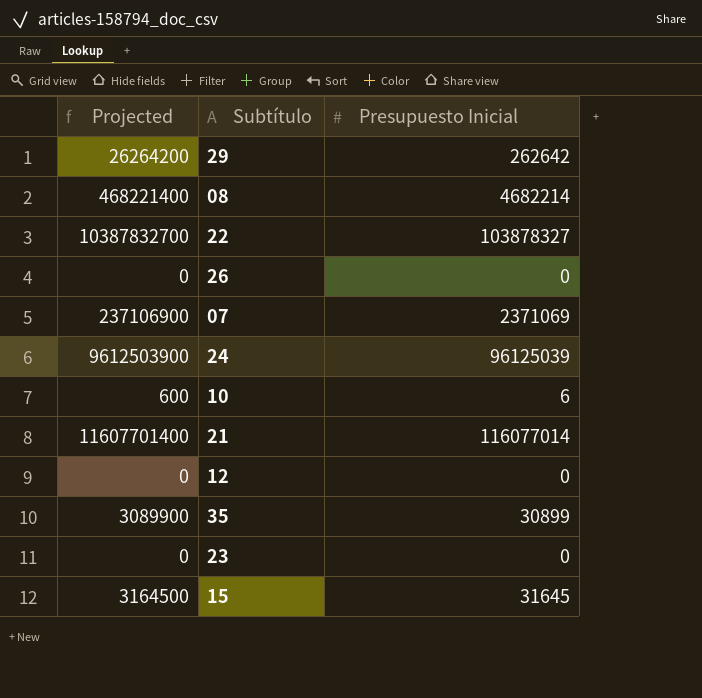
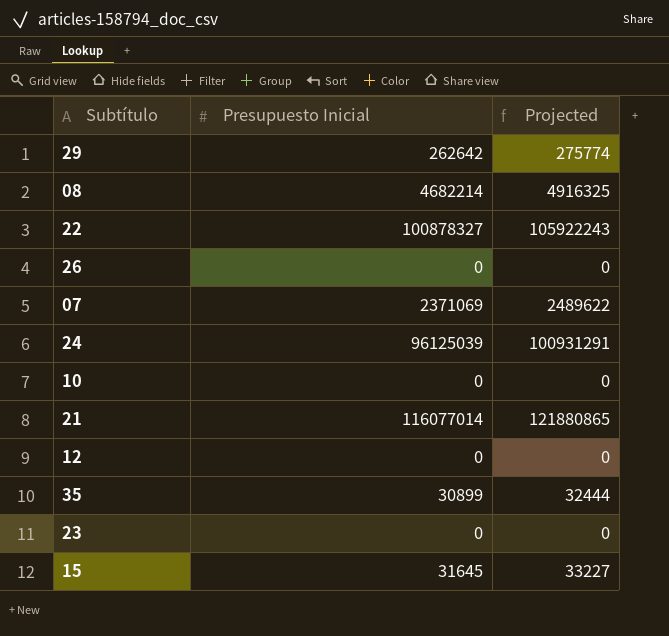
column Projected | formula: [Presupuesto Inicial] * 100 -> [Presupuesto Inicial] * 1.05
column Projected | position: 1 -> 3
22 | Presupuesto Inicial: 103878327 -> 100878327
10 | Presupuesto Inicial: 6 -> 0

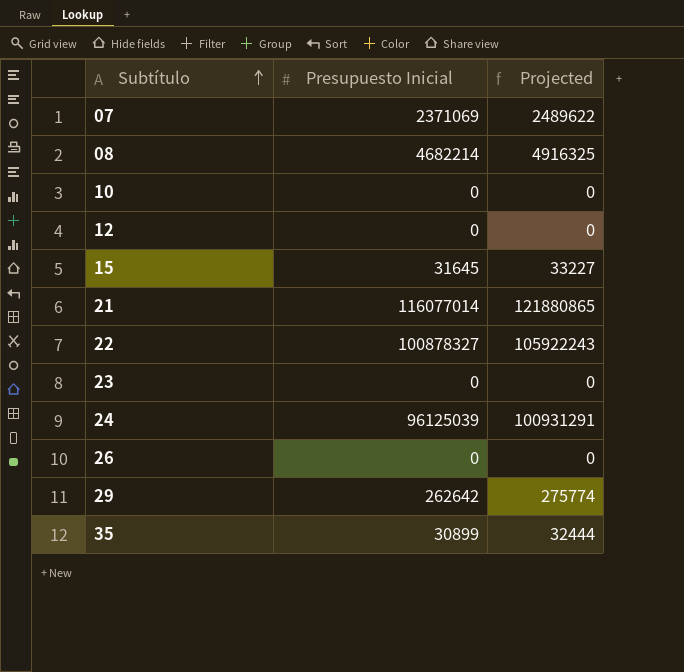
row order: none -> Subtítulo ascending

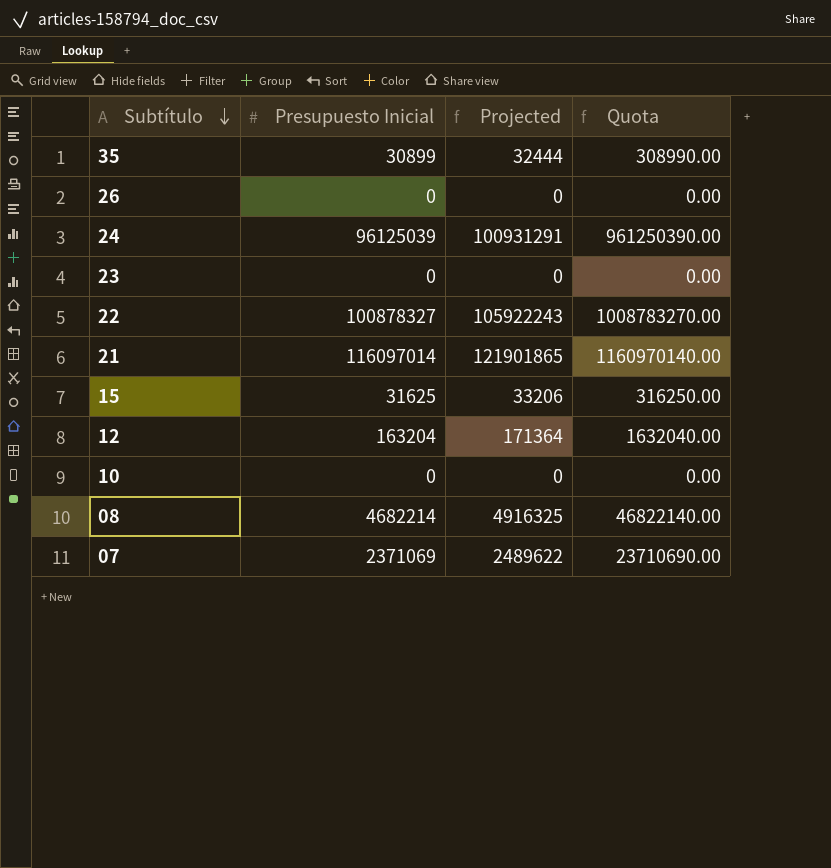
row order: Subtítulo ascending -> Subtítulo descending
column Quota | formula: none -> [Presupuesto Inicial] * 10
row 29: 262642 | 275774 -> none
21 | Presupuesto Inicial: 116077014 -> 116097014
21 | Projected: 121880865 -> 121901865
15 | Presupuesto Inicial: 31645 -> 31625
15 | Projected: 33227 -> 33206
12 | Presupuesto Inicial: 0 -> 163204
12 | Projected: 0 -> 171364

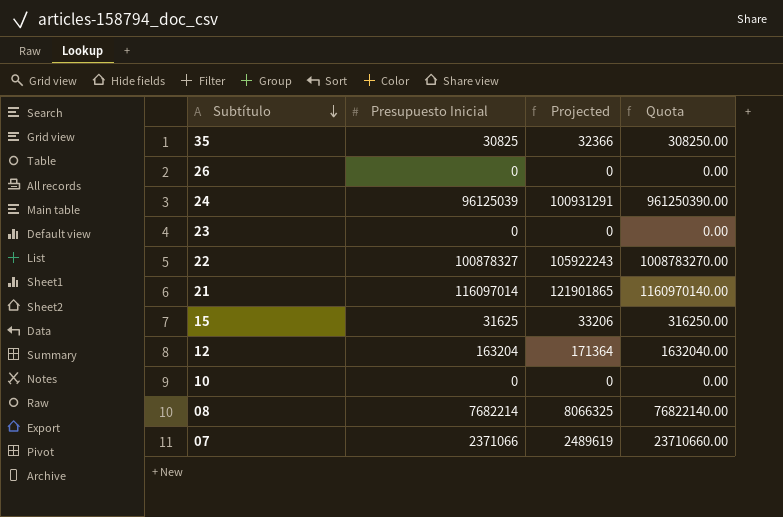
35 | Presupuesto Inicial: 30899 -> 30825
35 | Projected: 32444 -> 32366
35 | Quota: 308990.00 -> 308250.00
08 | Presupuesto Inicial: 4682214 -> 7682214
08 | Projected: 4916325 -> 8066325
08 | Quota: 46822140.00 -> 76822140.00
07 | Presupuesto Inicial: 2371069 -> 2371066
07 | Projected: 2489622 -> 2489619
07 | Quota: 23710690.00 -> 23710660.00

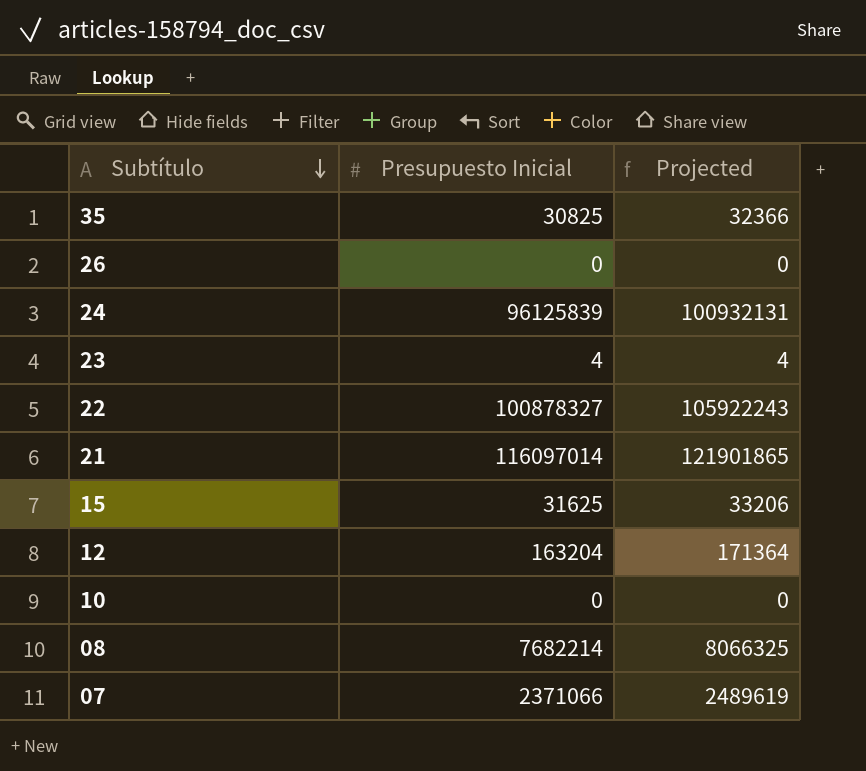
column Quota | formula: [Presupuesto Inicial] * 10 -> none
24 | Presupuesto Inicial: 96125039 -> 96125839
24 | Projected: 100931291 -> 100932131
23 | Presupuesto Inicial: 0 -> 4
23 | Projected: 0 -> 4

